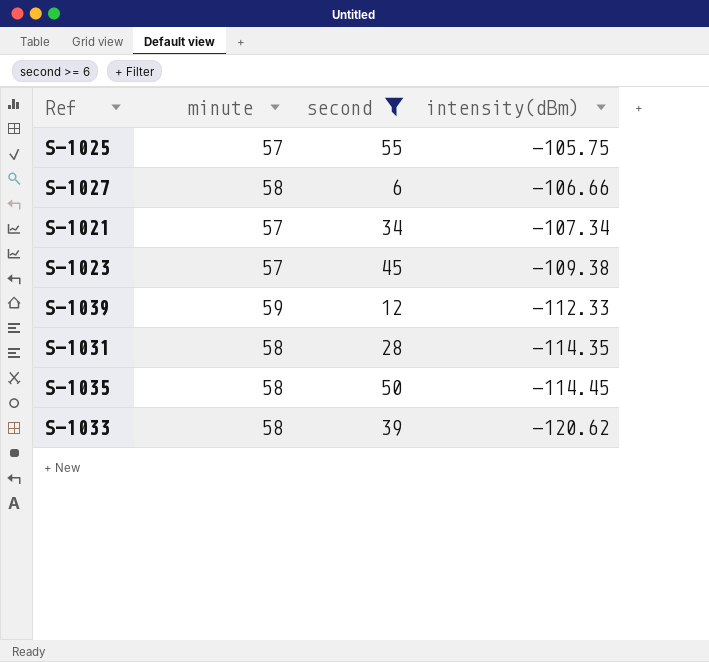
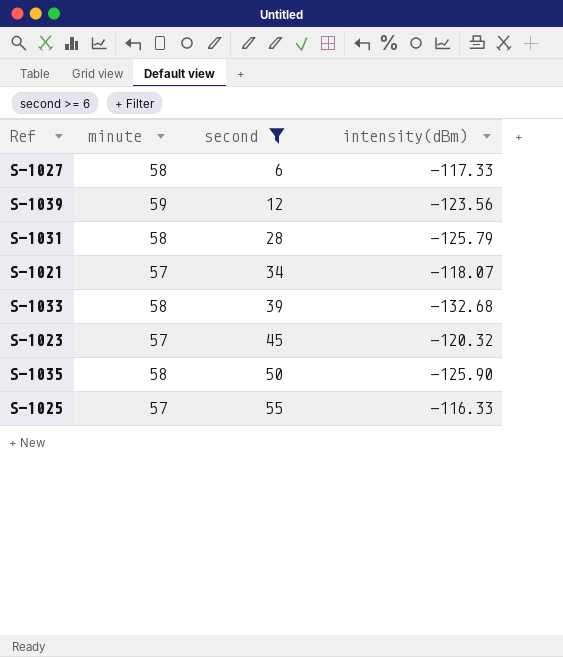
row order: intensity(dBm) descending -> second ascending
S-1027 | intensity(dBm): -106.66 -> -117.33
S-1039 | intensity(dBm): -112.33 -> -123.56
S-1031 | intensity(dBm): -114.35 -> -125.79
S-1021 | intensity(dBm): -107.34 -> -118.07
S-1033 | intensity(dBm): -120.62 -> -132.68
S-1023 | intensity(dBm): -109.38 -> -120.32
S-1035 | intensity(dBm): -114.45 -> -125.90
S-1025 | intensity(dBm): -105.75 -> -116.33

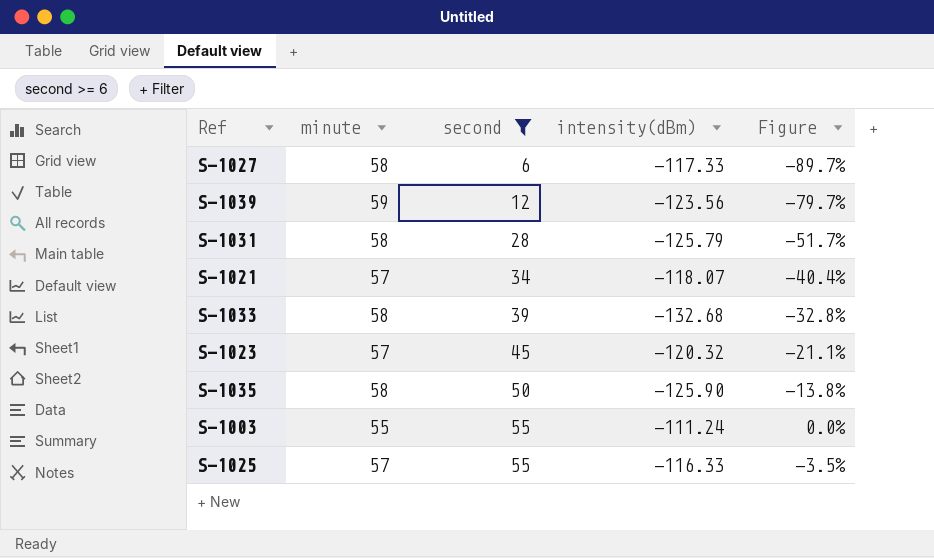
column Figure | formula: none -> ([second] - [minute]) / [minute]
row S-1003: none -> 55 | 55 | -111.24 | 0.0%

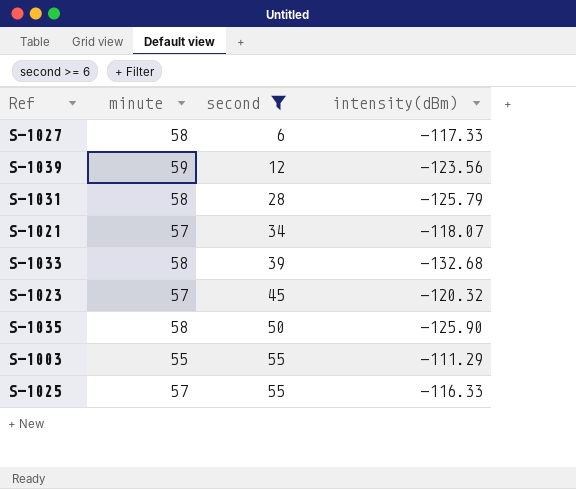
column Figure | formula: ([second] - [minute]) / [minute] -> none
S-1003 | intensity(dBm): -111.24 -> -111.29

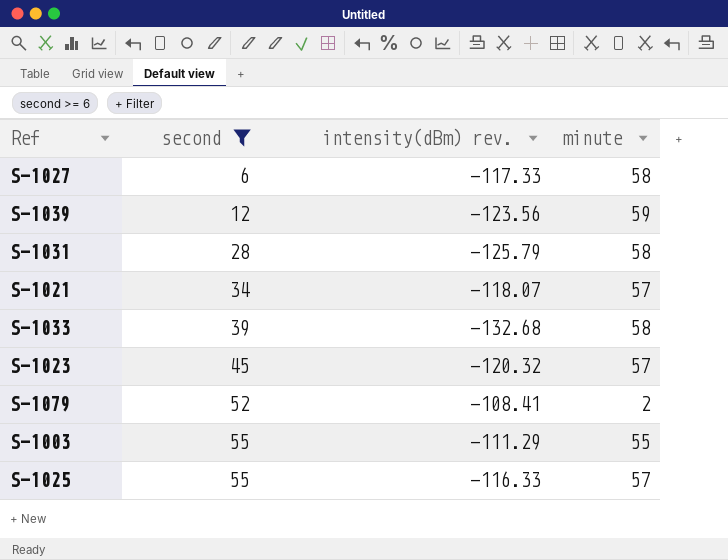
column name: intensity(dBm) -> intensity(dBm) rev.
column minute | position: 2 -> 4
row S-1035: 58 | 50 | -125.90 -> none
row S-1079: none -> 52 | -108.41 | 2

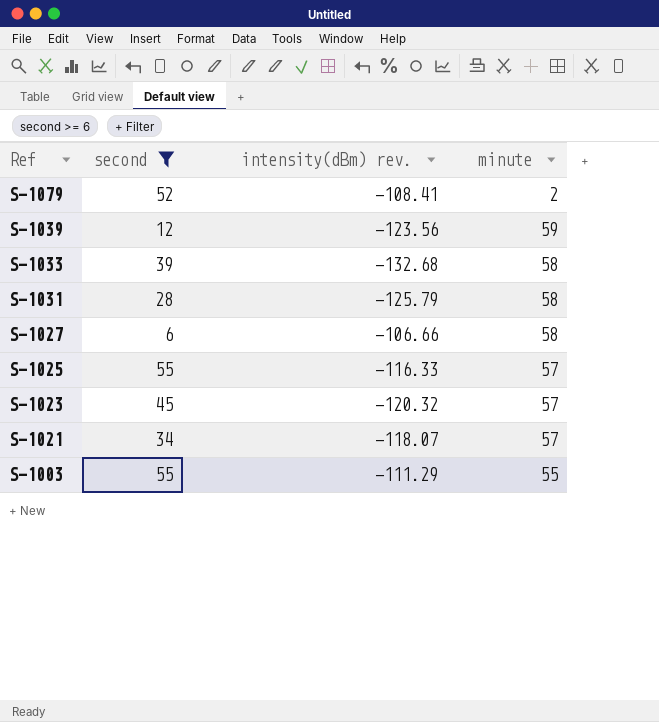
row order: second ascending -> Ref descending
S-1027 | intensity(dBm) rev.: -117.33 -> -106.66

